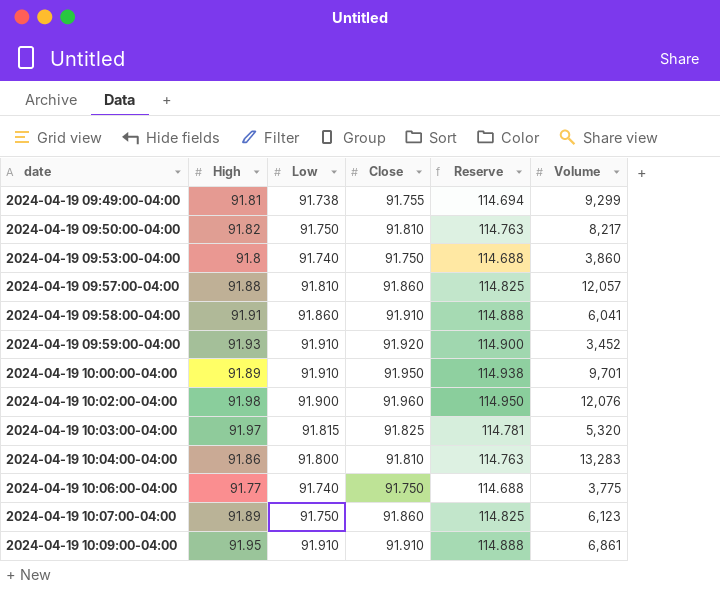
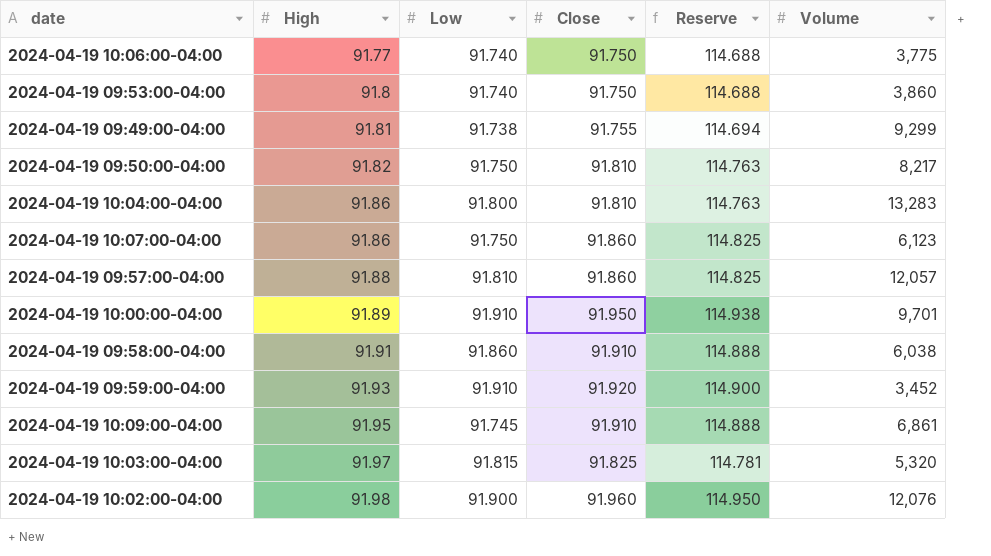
row order: date ascending -> High ascending
2024-04-19 10:07:00-04:00 | High: 91.89 -> 91.86
2024-04-19 09:58:00-04:00 | Volume: 6,041 -> 6,038
2024-04-19 10:09:00-04:00 | Low: 91.910 -> 91.745

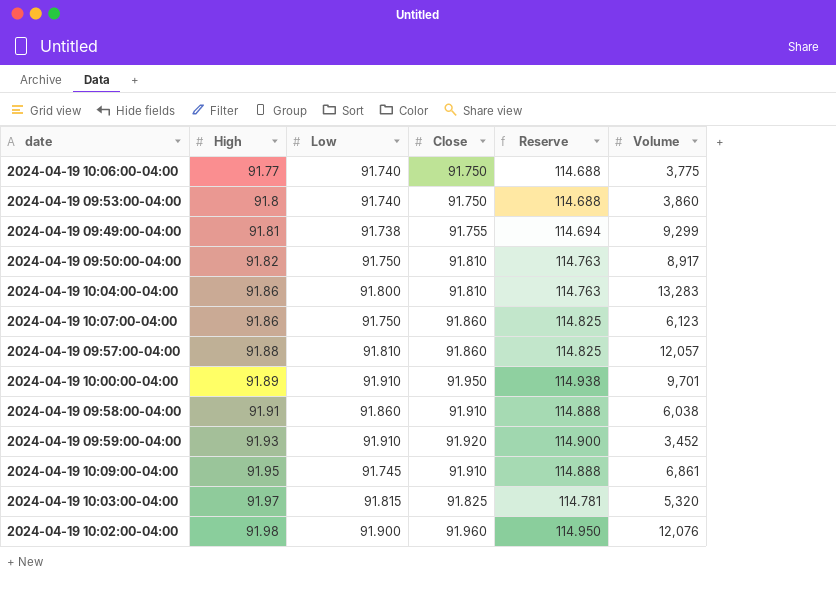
2024-04-19 09:50:00-04:00 | Volume: 8,217 -> 8,917

